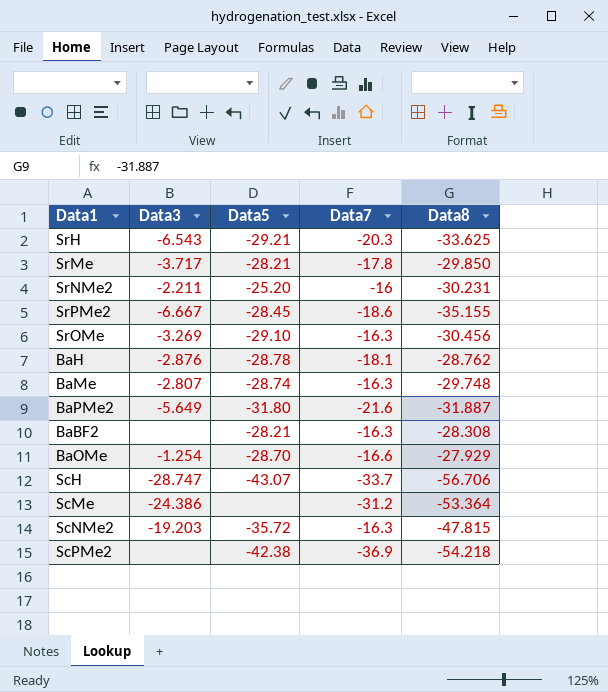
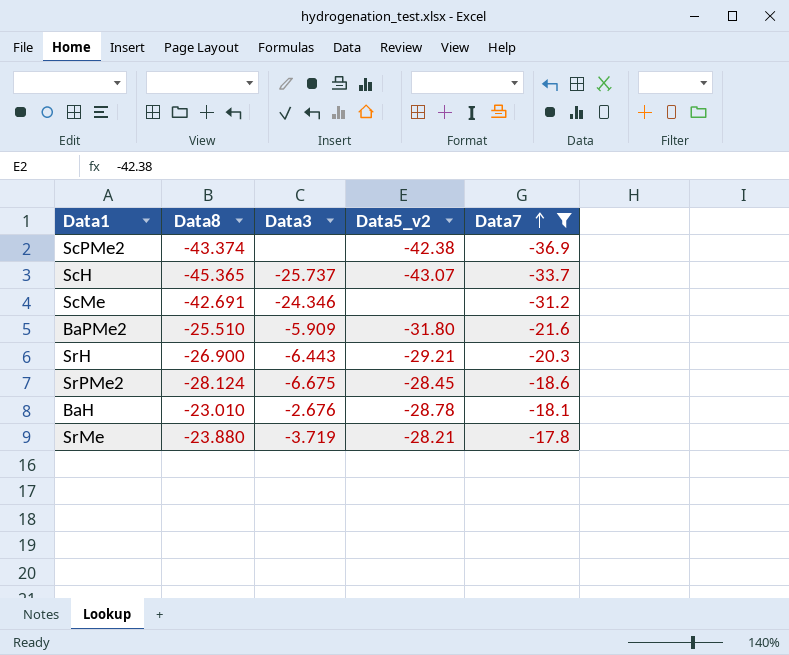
filter: none -> Data7 <= -17.8
row order: none -> Data7 ascending
column Data8 | position: 5 -> 2
column name: Data5 -> Data5_v2
ScPMe2 | Data8: -54.218 -> -43.374
ScH | Data8: -56.706 -> -45.365
ScH | Data3: -28.747 -> -25.737
ScMe | Data8: -53.364 -> -42.691
ScMe | Data3: -24.386 -> -24.346
BaPMe2 | Data8: -31.887 -> -25.510
BaPMe2 | Data3: -5.649 -> -5.909
SrH | Data8: -33.625 -> -26.900
SrH | Data3: -6.543 -> -6.443
SrPMe2 | Data8: -35.155 -> -28.124
SrPMe2 | Data3: -6.667 -> -6.675
BaH | Data8: -28.762 -> -23.010
BaH | Data3: -2.876 -> -2.676
SrMe | Data8: -29.850 -> -23.880
SrMe | Data3: -3.717 -> -3.719

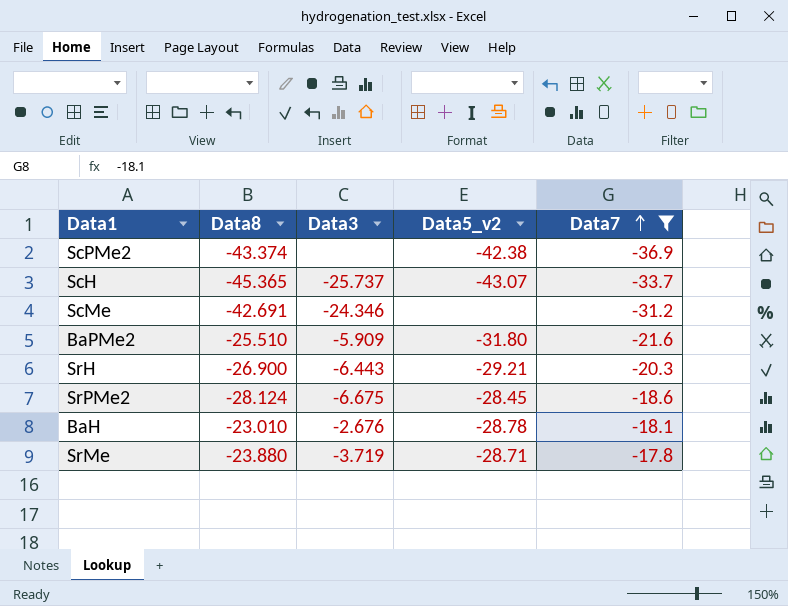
SrMe | Data5_v2: -28.21 -> -28.71

